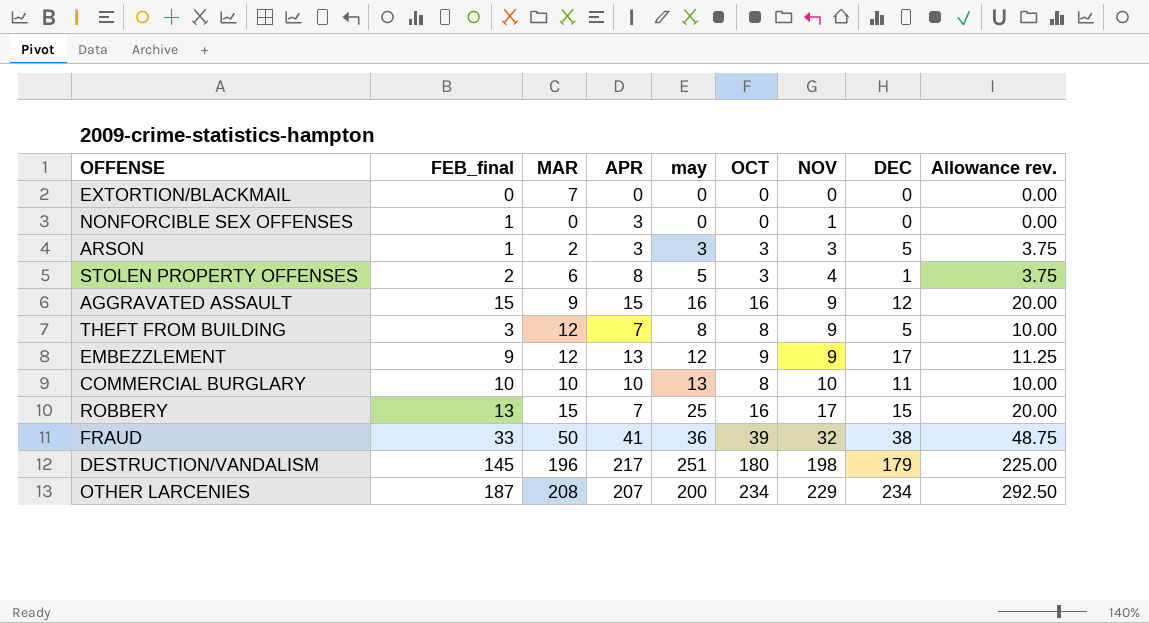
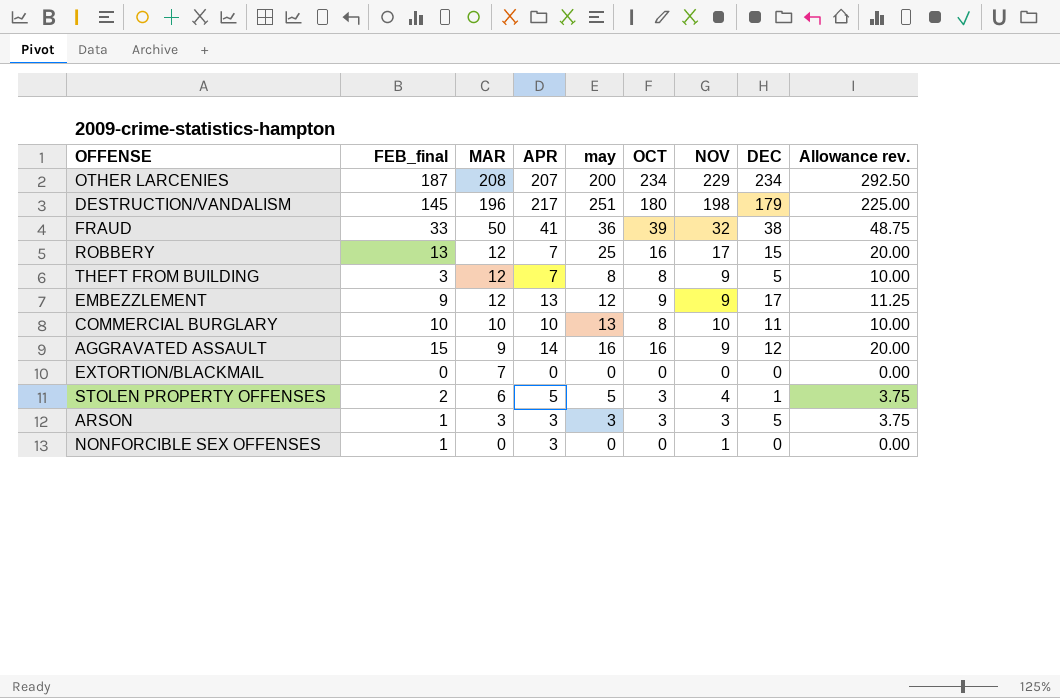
row order: NOV ascending -> MAR descending
ROBBERY | MAR: 15 -> 12
AGGRAVATED ASSAULT | APR: 15 -> 14
STOLEN PROPERTY OFFENSES | APR: 8 -> 5
ARSON | MAR: 2 -> 3

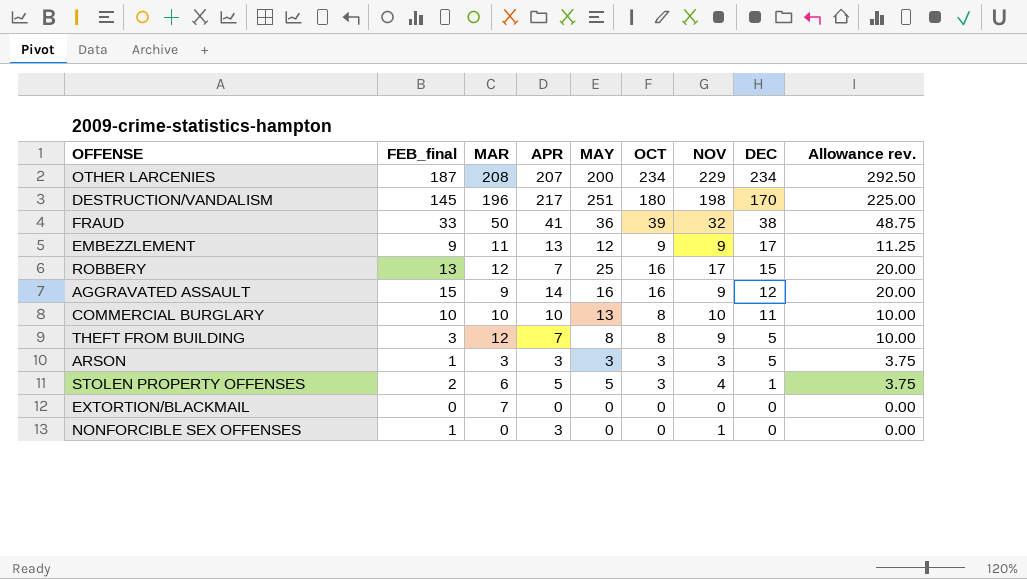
row order: MAR descending -> DEC descending
column name: may -> MAY
DESTRUCTION/VANDALISM | DEC: 179 -> 170
EMBEZZLEMENT | MAR: 12 -> 11

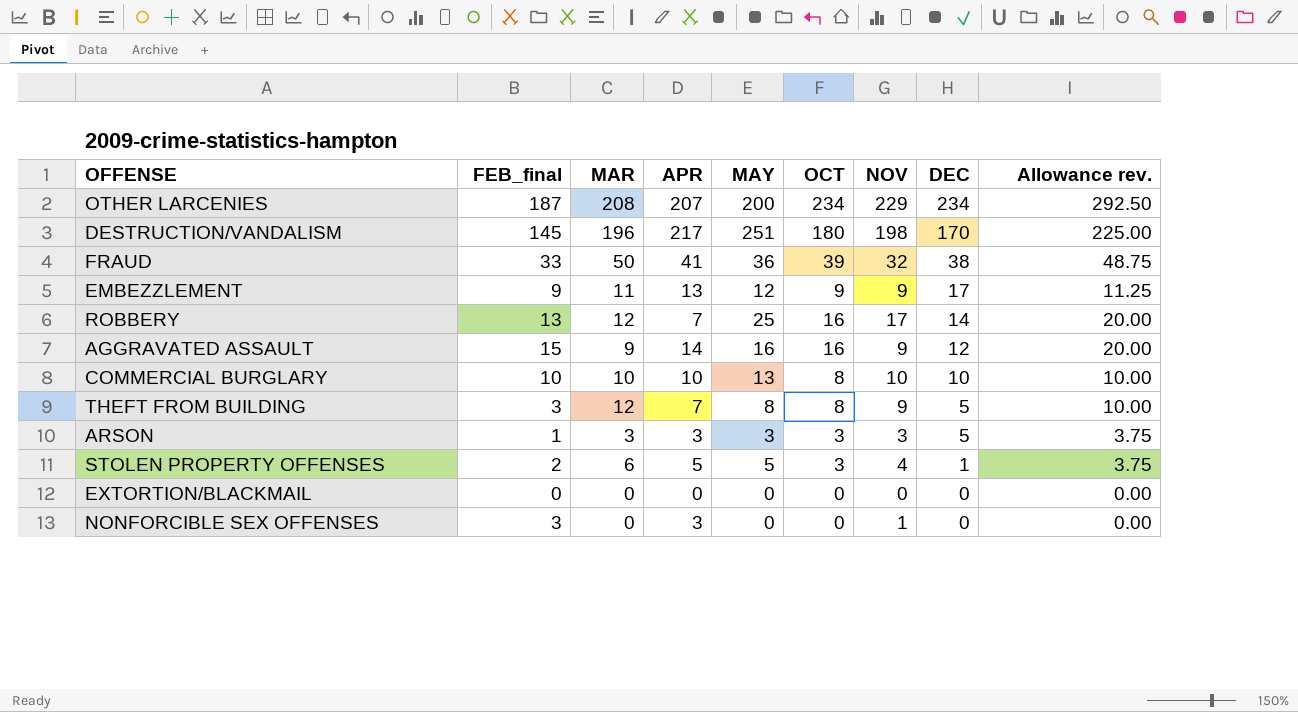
ROBBERY | DEC: 15 -> 14
COMMERCIAL BURGLARY | DEC: 11 -> 10
EXTORTION/BLACKMAIL | MAR: 7 -> 0
NONFORCIBLE SEX OFFENSES | FEB_final: 1 -> 3

